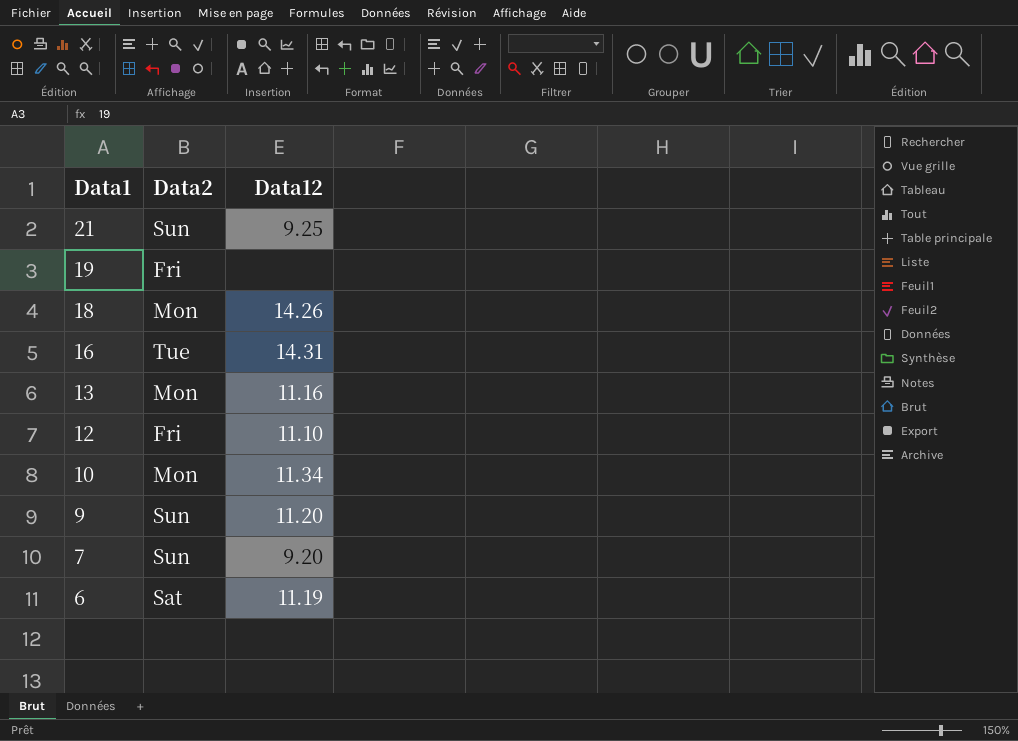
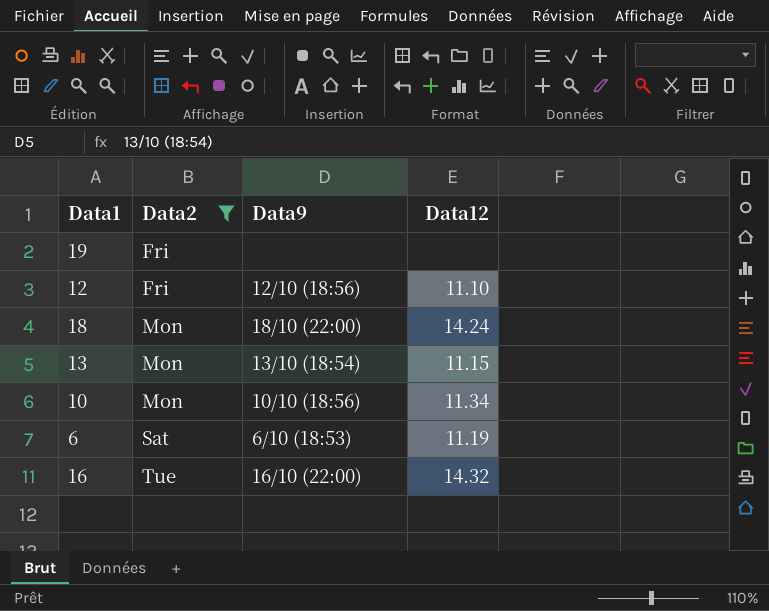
filter: none -> Data2 != Sun
row order: Data1 descending -> Data2 ascending
column Data9 | position: none -> 3
18 | Data12: 14.26 -> 14.24
13 | Data12: 11.16 -> 11.15
16 | Data12: 14.31 -> 14.32

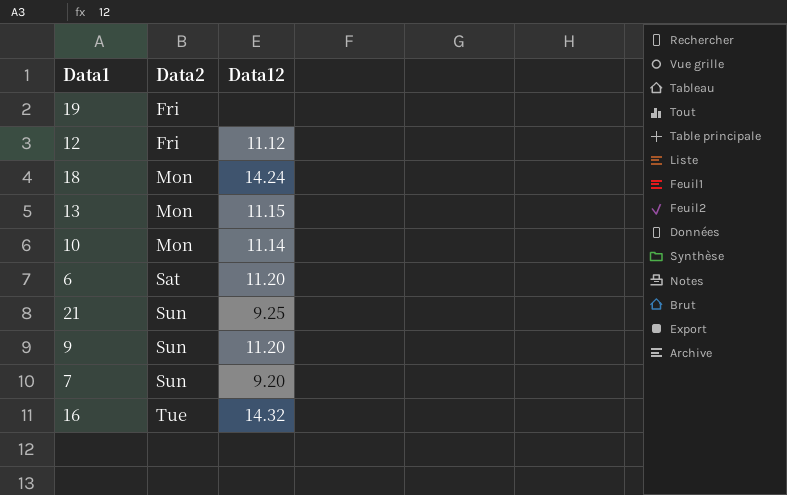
filter: Data2 != Sun -> none
column Data9 | position: 3 -> none
12 | Data12: 11.10 -> 11.12
10 | Data12: 11.34 -> 11.14
6 | Data12: 11.19 -> 11.20

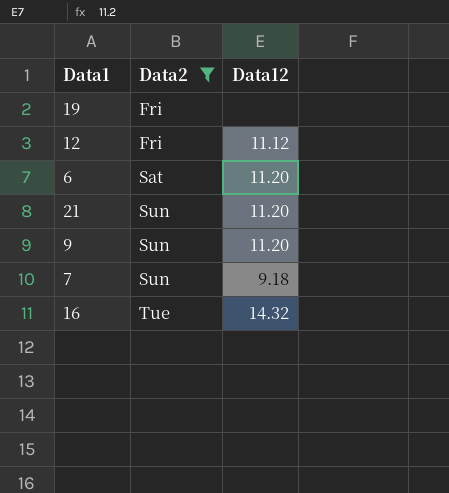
filter: none -> Data2 != Mon
21 | Data12: 9.25 -> 11.20
7 | Data12: 9.20 -> 9.18

